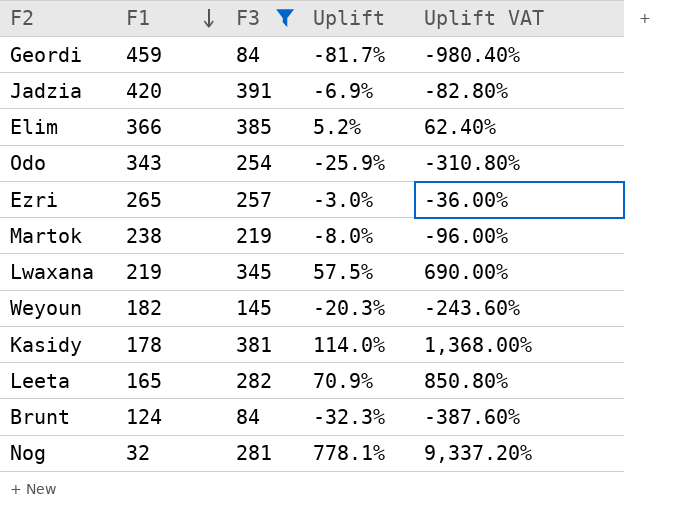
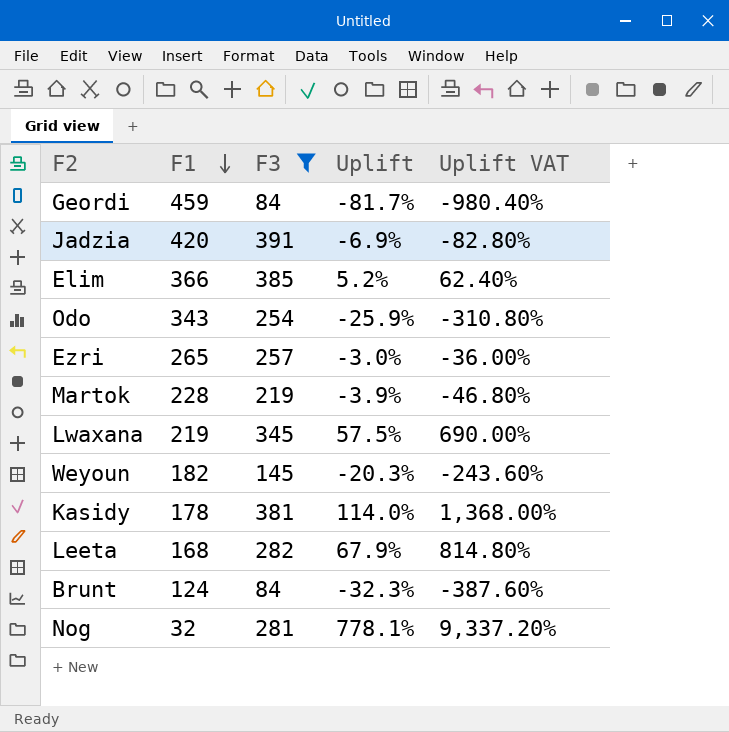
Martok | F1: 238 -> 228
Martok | Uplift: -8.0% -> -3.9%
Martok | Uplift VAT: -96.00% -> -46.80%
Leeta | F1: 165 -> 168
Leeta | Uplift: 70.9% -> 67.9%
Leeta | Uplift VAT: 850.80% -> 814.80%

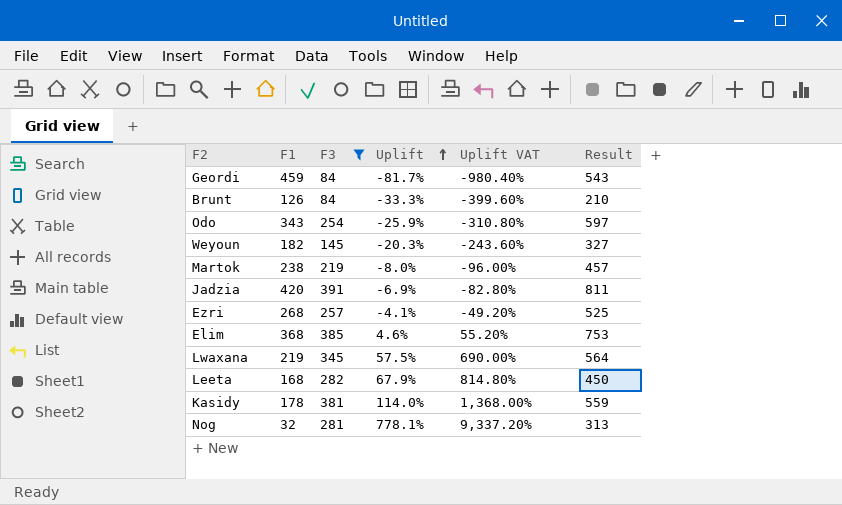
row order: F1 descending -> Uplift ascending
column Result | formula: none -> [F1] + [F3]
Brunt | F1: 124 -> 126
Brunt | Uplift: -32.3% -> -33.3%
Brunt | Uplift VAT: -387.60% -> -399.60%
Martok | F1: 228 -> 238
Martok | Uplift: -3.9% -> -8.0%
Martok | Uplift VAT: -46.80% -> -96.00%
Ezri | F1: 265 -> 268
Ezri | Uplift: -3.0% -> -4.1%
Ezri | Uplift VAT: -36.00% -> -49.20%
Elim | F1: 366 -> 368
Elim | Uplift: 5.2% -> 4.6%
Elim | Uplift VAT: 62.40% -> 55.20%

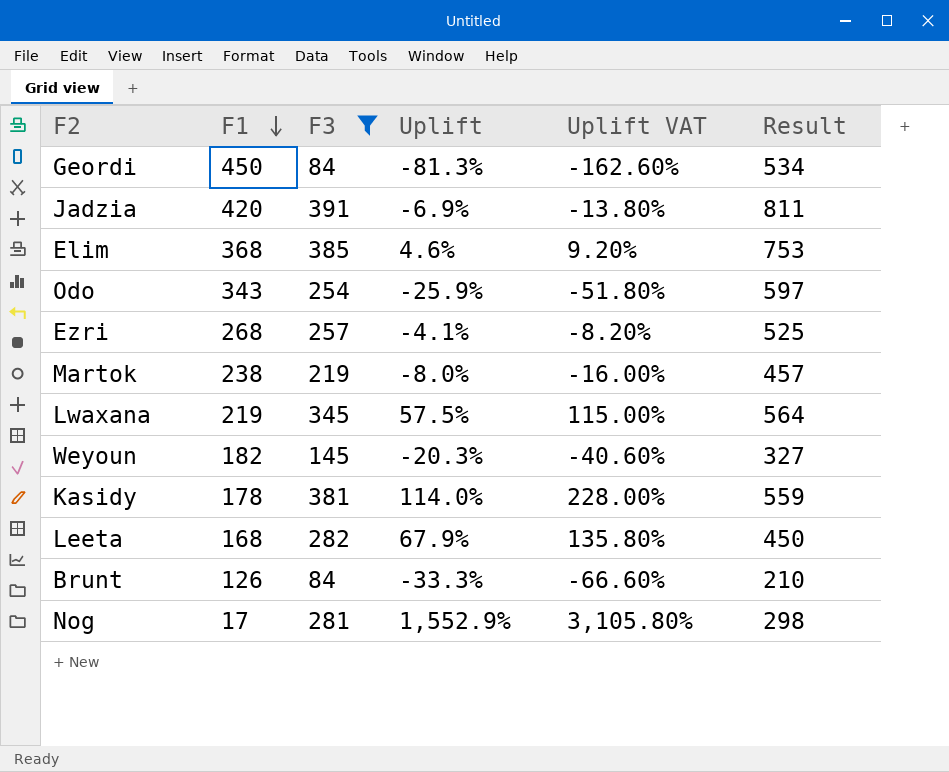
row order: Uplift ascending -> F1 descending
column Uplift VAT | formula: [Uplift] * 12 -> [Uplift] * 2
Geordi | F1: 459 -> 450
Geordi | Uplift: -81.7% -> -81.3%
Geordi | Result: 543 -> 534
Nog | F1: 32 -> 17
Nog | Uplift: 778.1% -> 1,552.9%
Nog | Result: 313 -> 298

